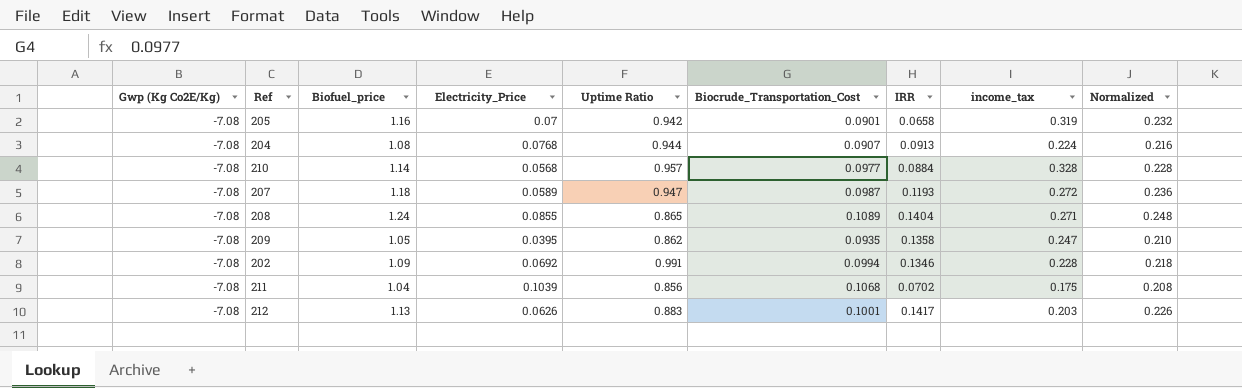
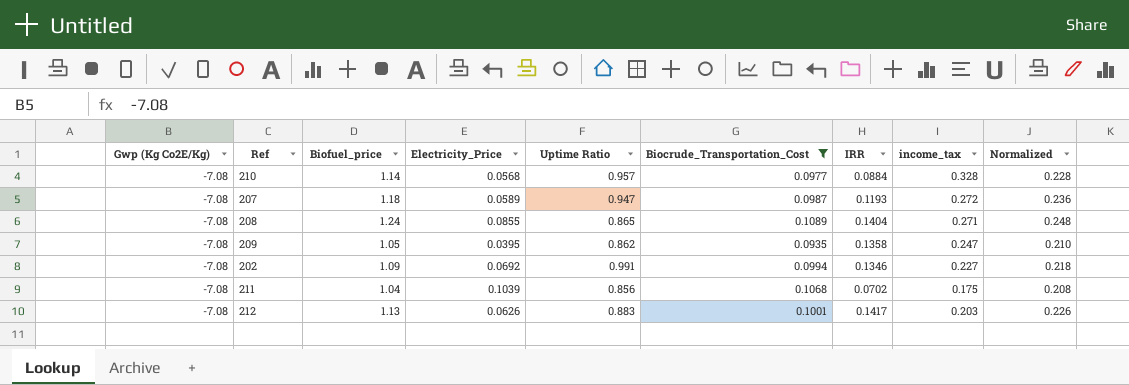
filter: none -> Biocrude_Transportation_Cost >= 0.0935
202 | income_tax: 0.228 -> 0.227

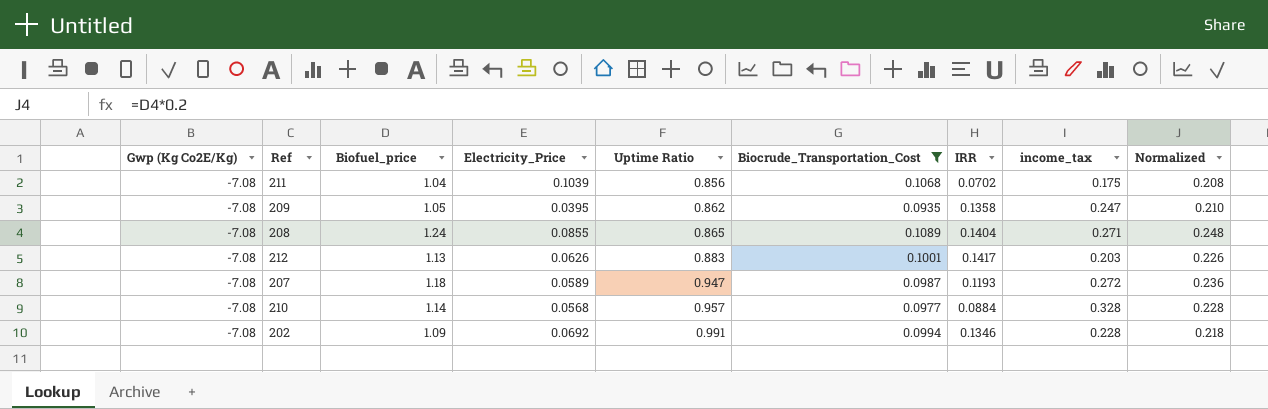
row order: none -> Uptime Ratio ascending
202 | income_tax: 0.227 -> 0.228

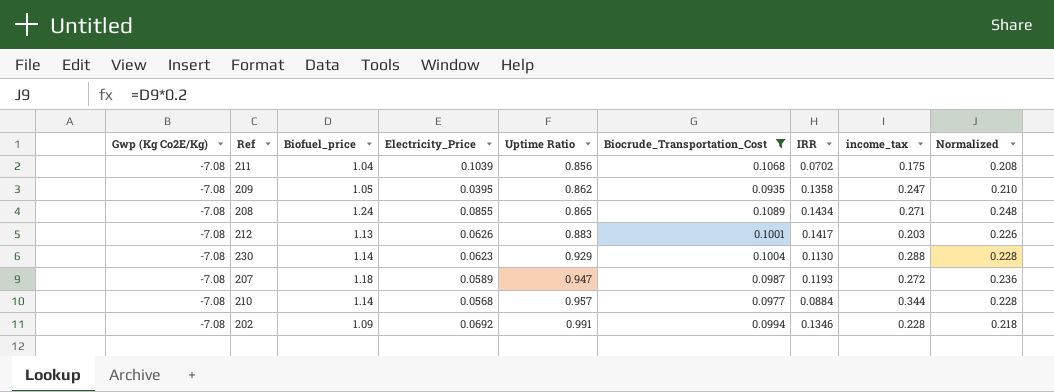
208 | IRR: 0.1404 -> 0.1434
row 230: none -> -7.08 | 1.14 | 0.0623 | 0.929 | 0.1004 | 0.1130 | 0.288 | 0.228
210 | income_tax: 0.328 -> 0.344

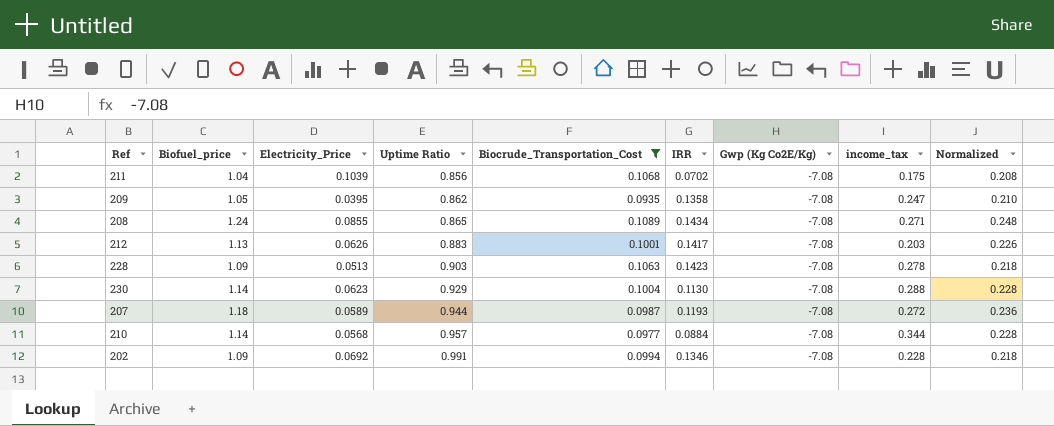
column Gwp (Kg Co2E/Kg) | position: 1 -> 7
row 228: none -> 1.09 | 0.0513 | 0.903 | 0.1063 | 0.1423 | -7.08 | 0.278 | 0.218
207 | Uptime Ratio: 0.947 -> 0.944

